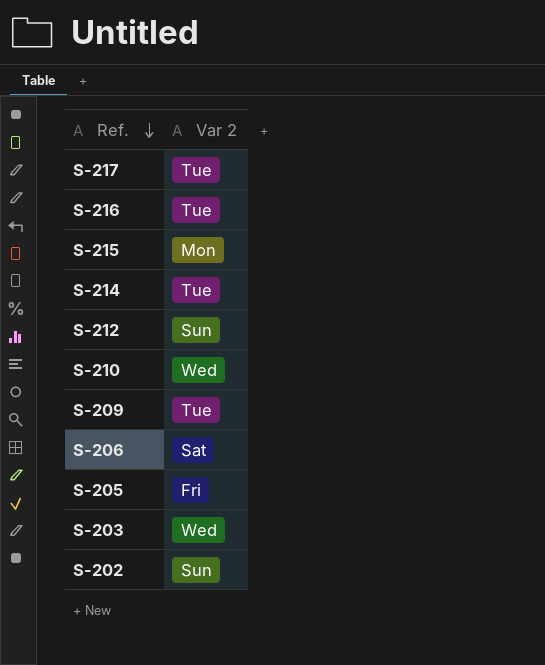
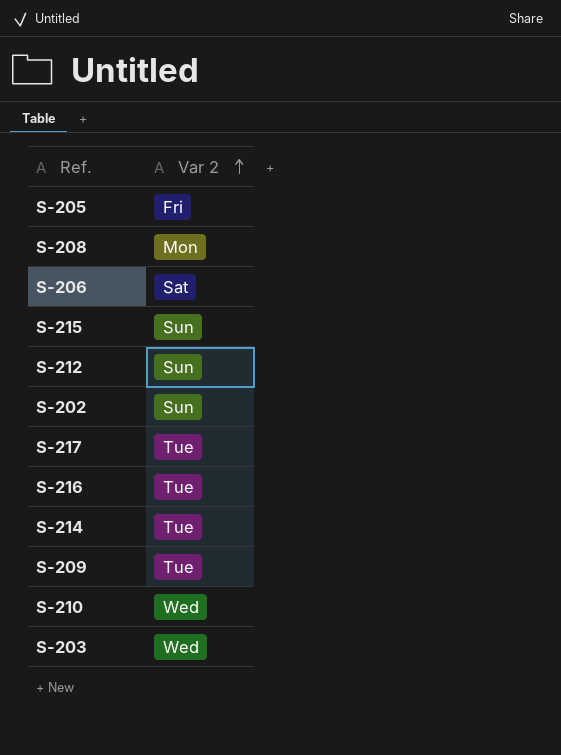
row order: Ref. descending -> Var 2 ascending
row S-208: none -> Mon
S-215 | Var 2: Mon -> Sun

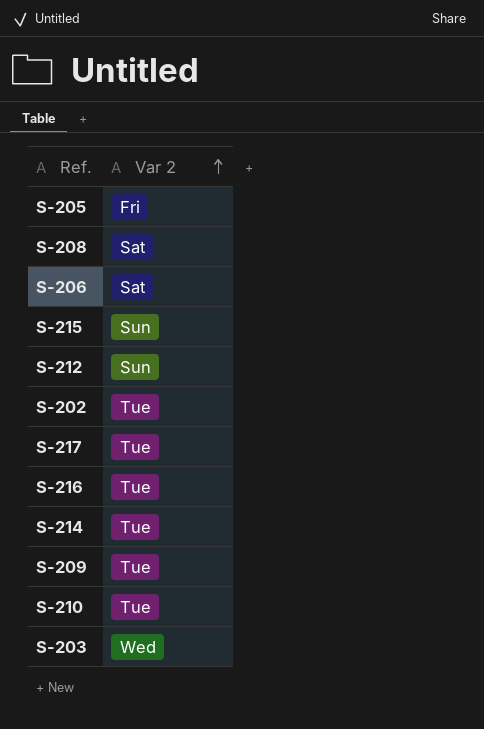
S-208 | Var 2: Mon -> Sat
S-202 | Var 2: Sun -> Tue
S-210 | Var 2: Wed -> Tue

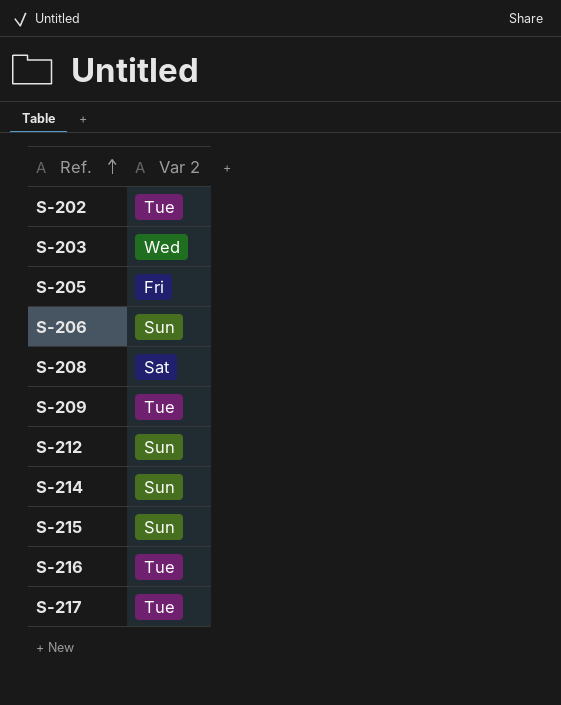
row order: Var 2 ascending -> Ref. ascending
row S-210: Tue -> none
S-206 | Var 2: Sat -> Sun
S-214 | Var 2: Tue -> Sun

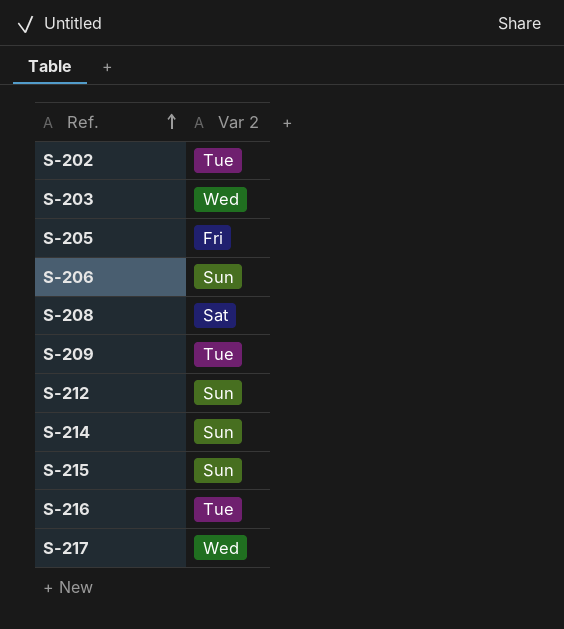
S-217 | Var 2: Tue -> Wed

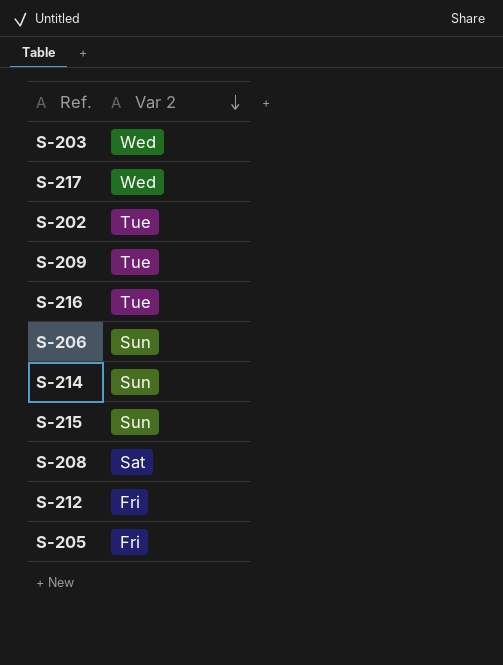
row order: Ref. ascending -> Var 2 descending
S-212 | Var 2: Sun -> Fri

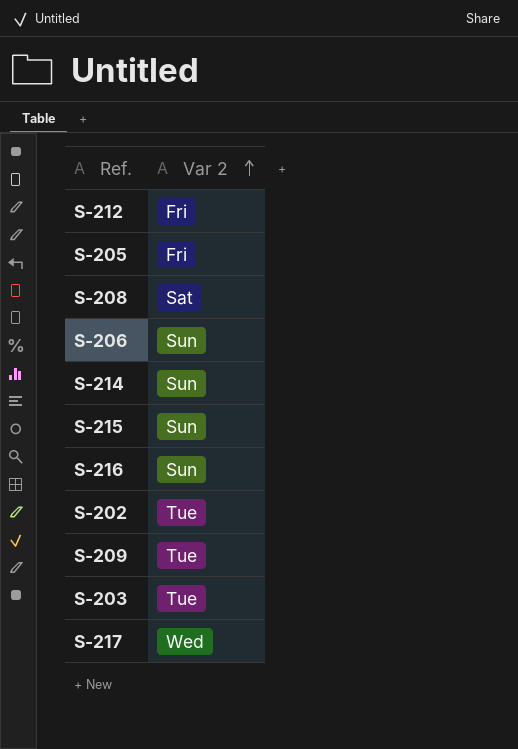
row order: Var 2 descending -> Var 2 ascending
S-216 | Var 2: Tue -> Sun
S-203 | Var 2: Wed -> Tue

